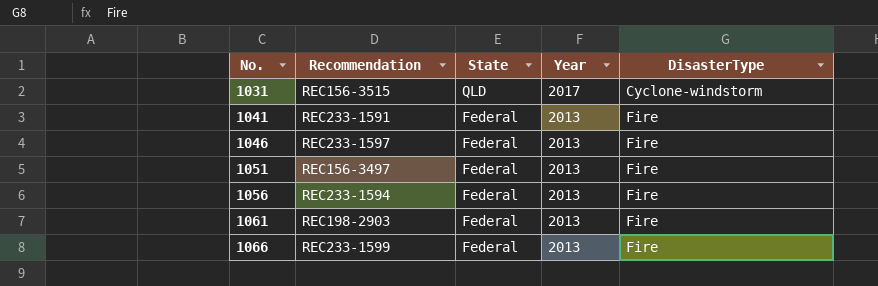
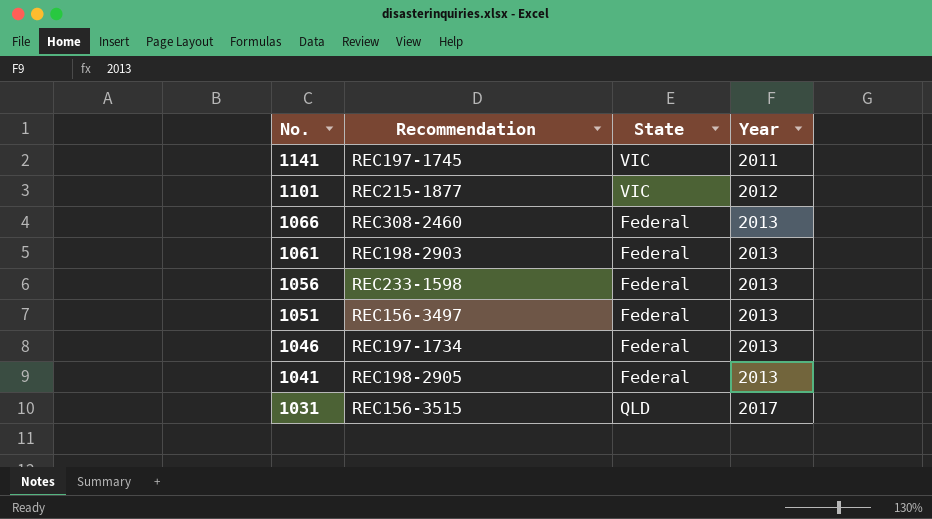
row order: No. ascending -> No. descending
column DisasterType | position: 5 -> none
row 1141: none -> REC197-1745 | VIC | 2011
row 1101: none -> REC215-1877 | VIC | 2012
1066 | Recommendation: REC233-1599 -> REC308-2460
1056 | Recommendation: REC233-1594 -> REC233-1598
1046 | Recommendation: REC233-1597 -> REC197-1734
1041 | Recommendation: REC233-1591 -> REC198-2905

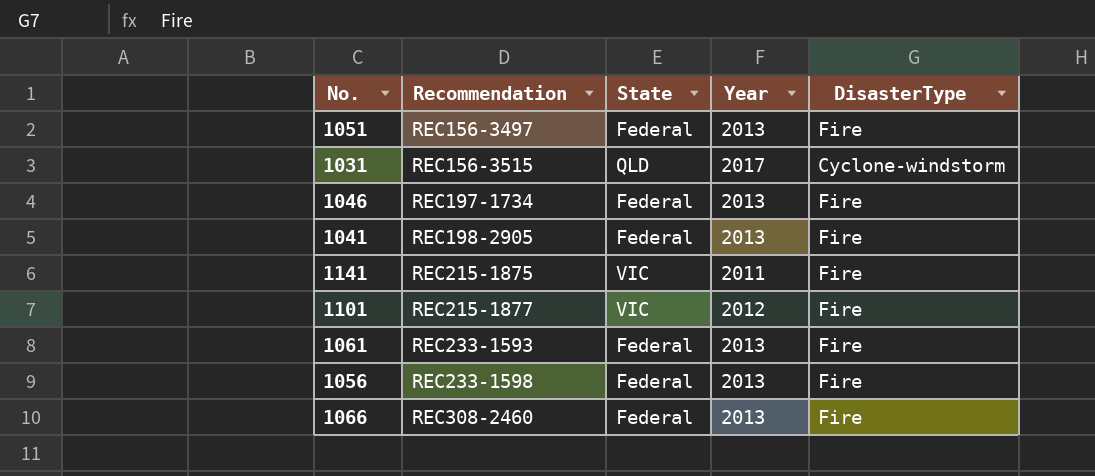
row order: No. descending -> Recommendation ascending
column DisasterType | position: none -> 5
1141 | Recommendation: REC197-1745 -> REC215-1875
1061 | Recommendation: REC198-2903 -> REC233-1593

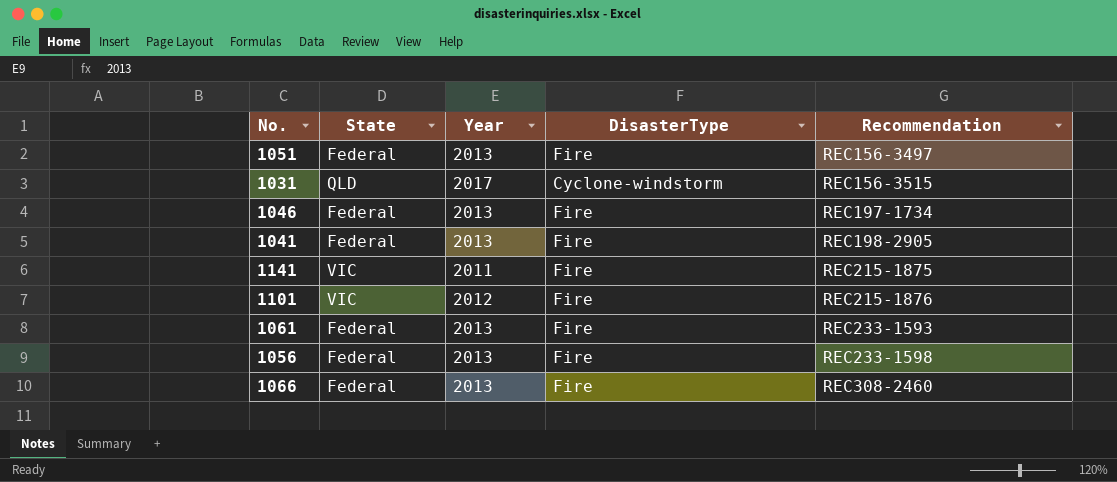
column Recommendation | position: 2 -> 5
1101 | Recommendation: REC215-1877 -> REC215-1876

